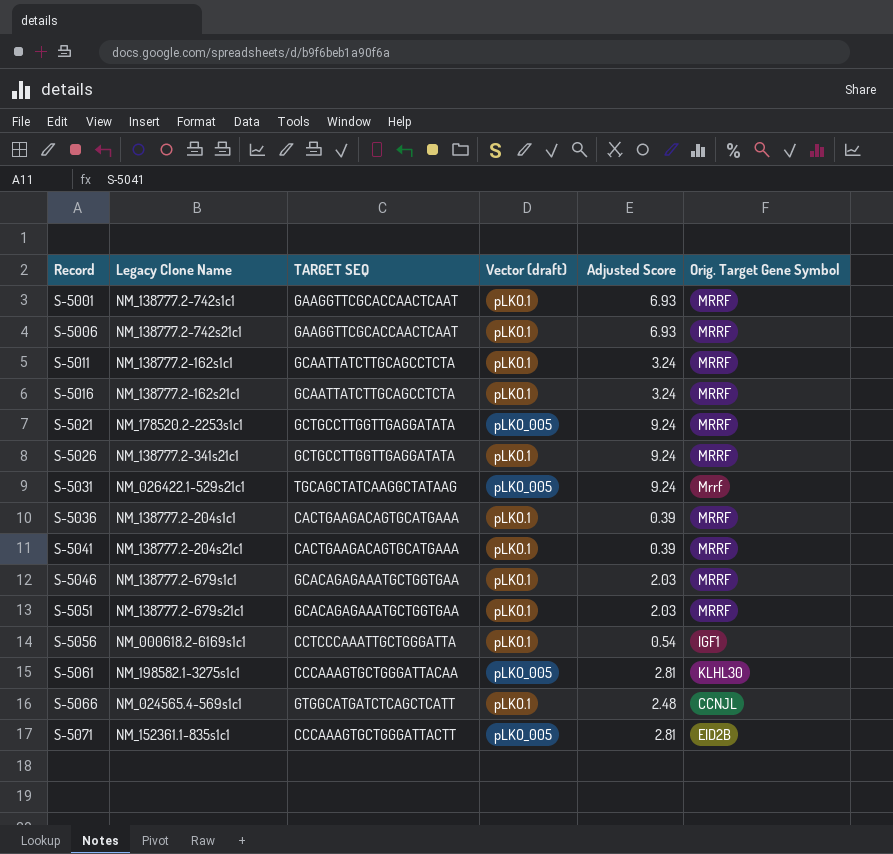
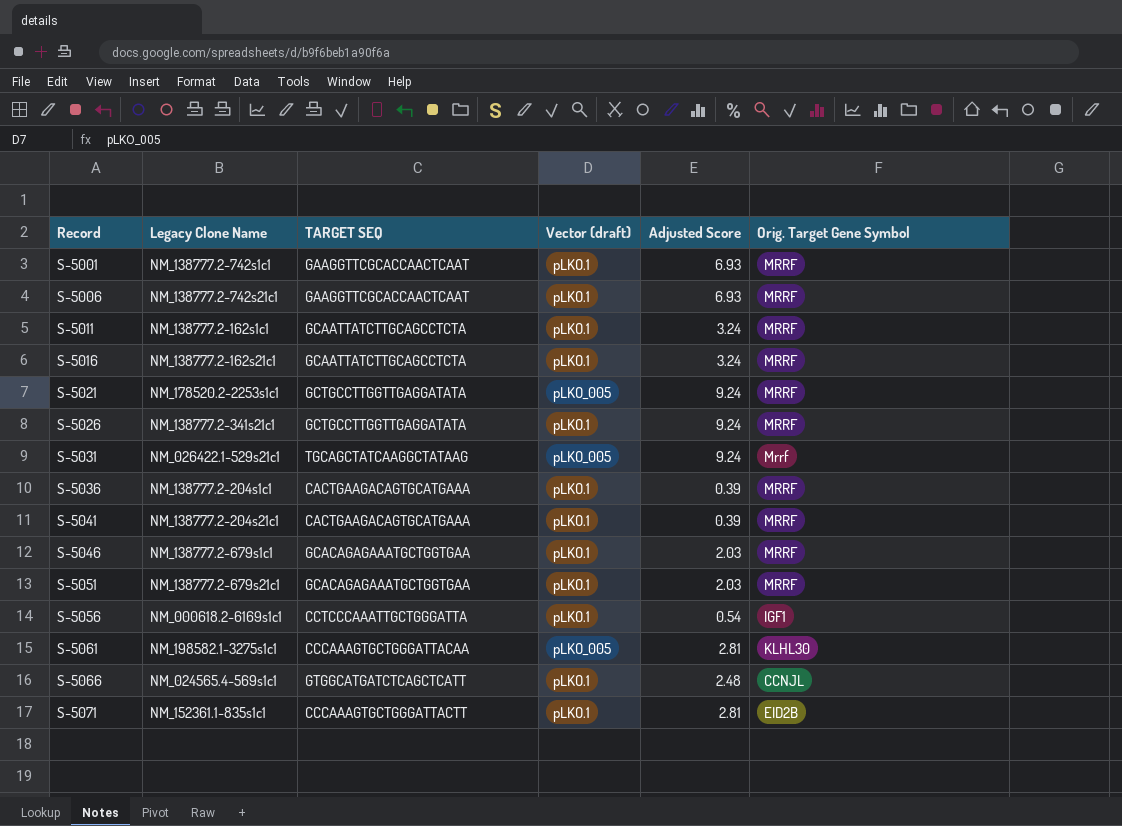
S-5071 | Vector (draft): pLKO_005 -> pLKO.1

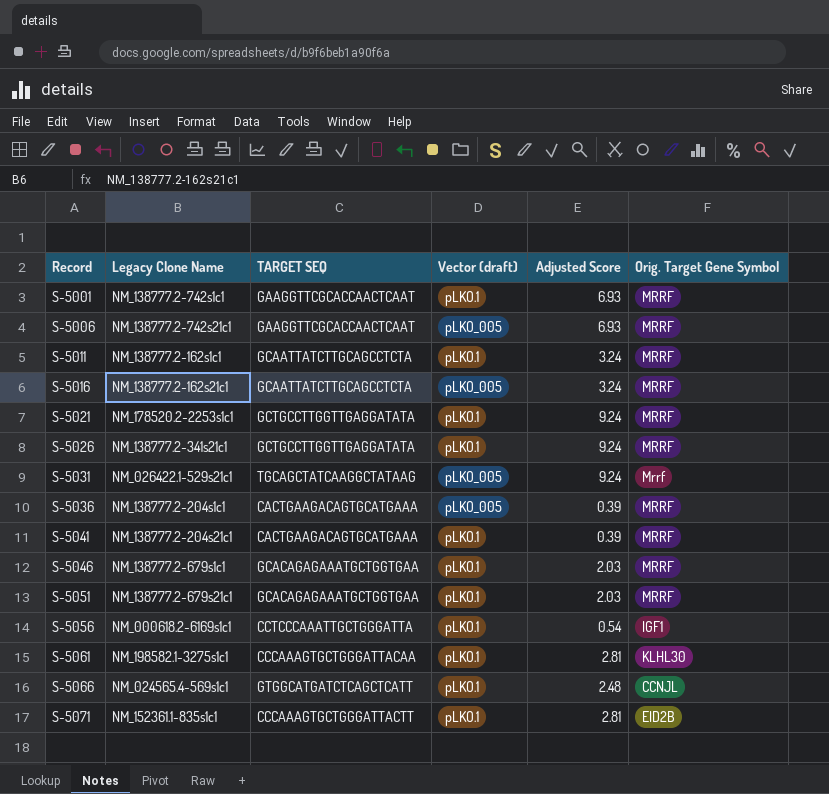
S-5006 | Vector (draft): pLKO.1 -> pLKO_005
S-5016 | Vector (draft): pLKO.1 -> pLKO_005
S-5021 | Vector (draft): pLKO_005 -> pLKO.1
S-5036 | Vector (draft): pLKO.1 -> pLKO_005
S-5061 | Vector (draft): pLKO_005 -> pLKO.1

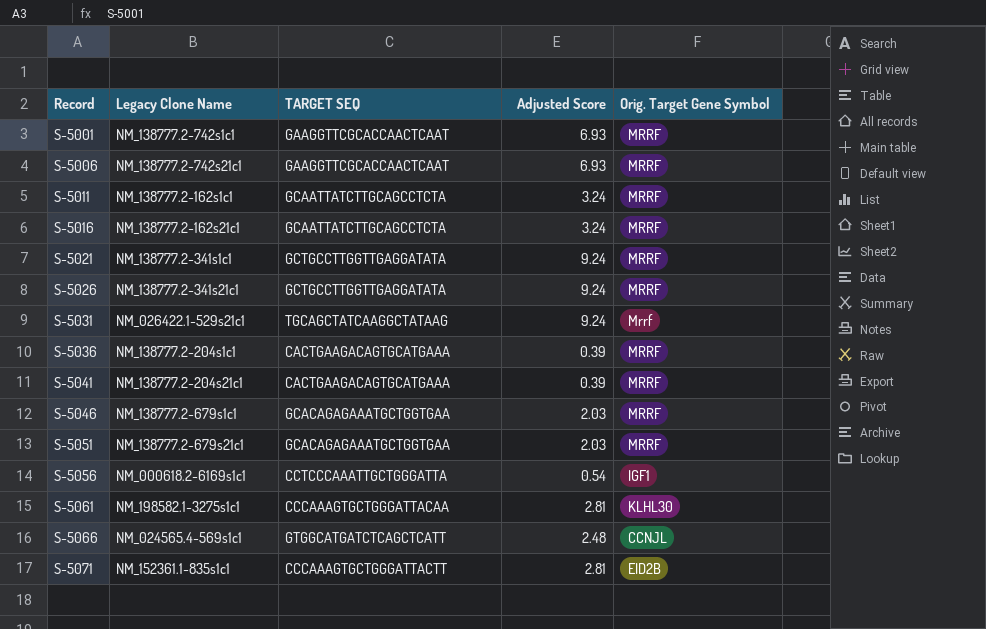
column Vector (draft) | position: 4 -> none
S-5021 | Legacy Clone Name: NM_178520.2-2253s1c1 -> NM_138777.2-341s1c1

